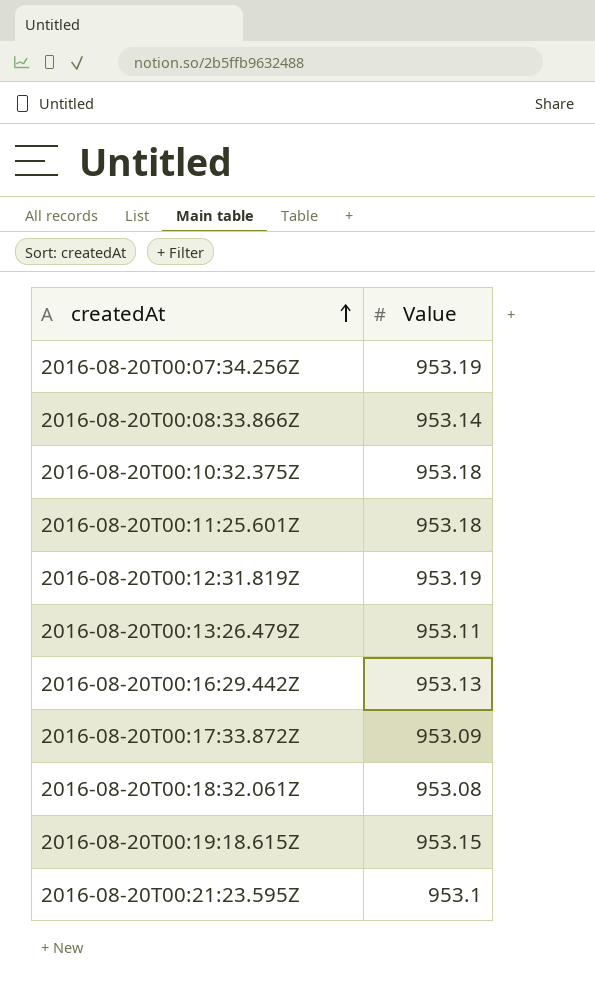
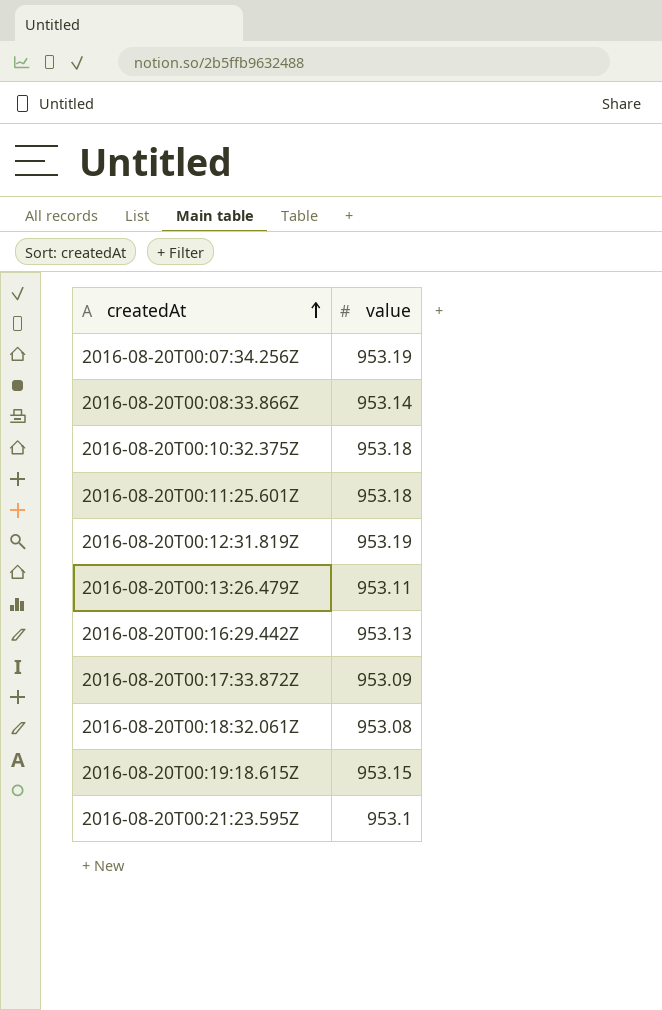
column name: Value -> value

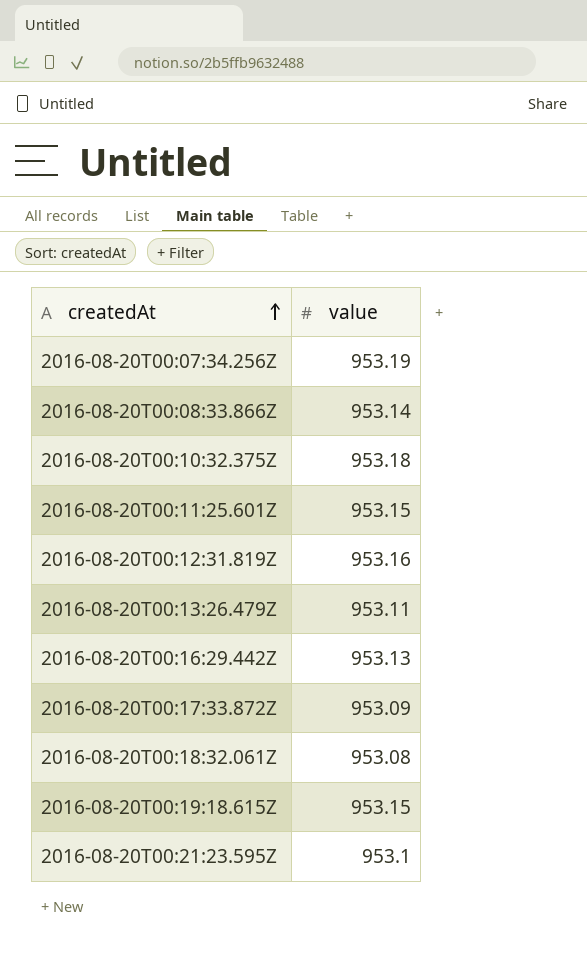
2016-08-20T00:11:25.601Z | value: 953.18 -> 953.15
2016-08-20T00:12:31.819Z | value: 953.19 -> 953.16

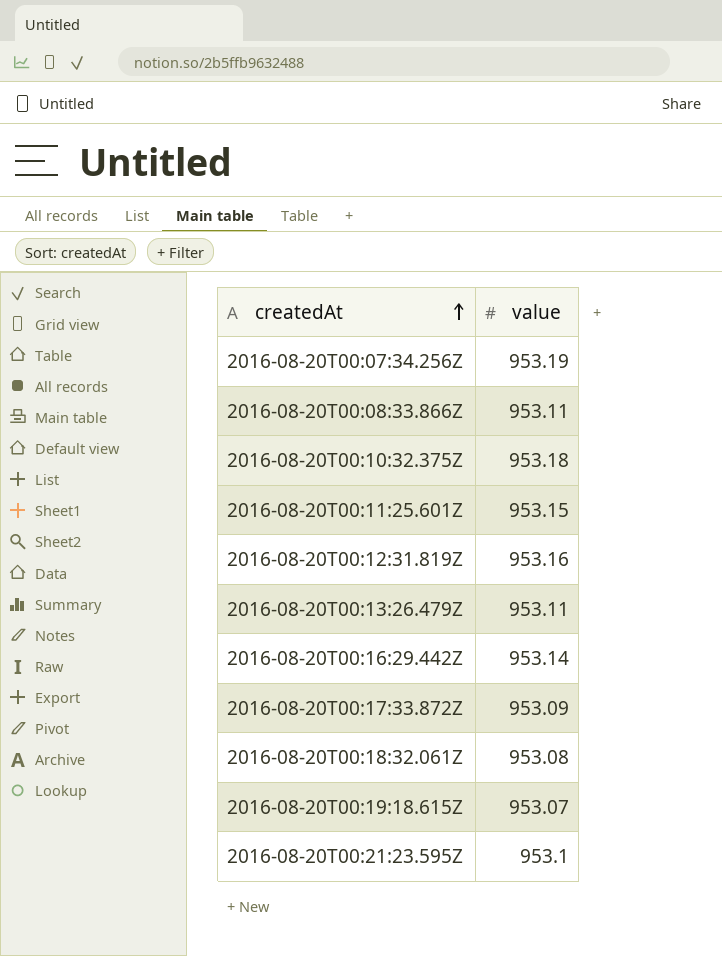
2016-08-20T00:08:33.866Z | value: 953.14 -> 953.11
2016-08-20T00:16:29.442Z | value: 953.13 -> 953.14
2016-08-20T00:19:18.615Z | value: 953.15 -> 953.07

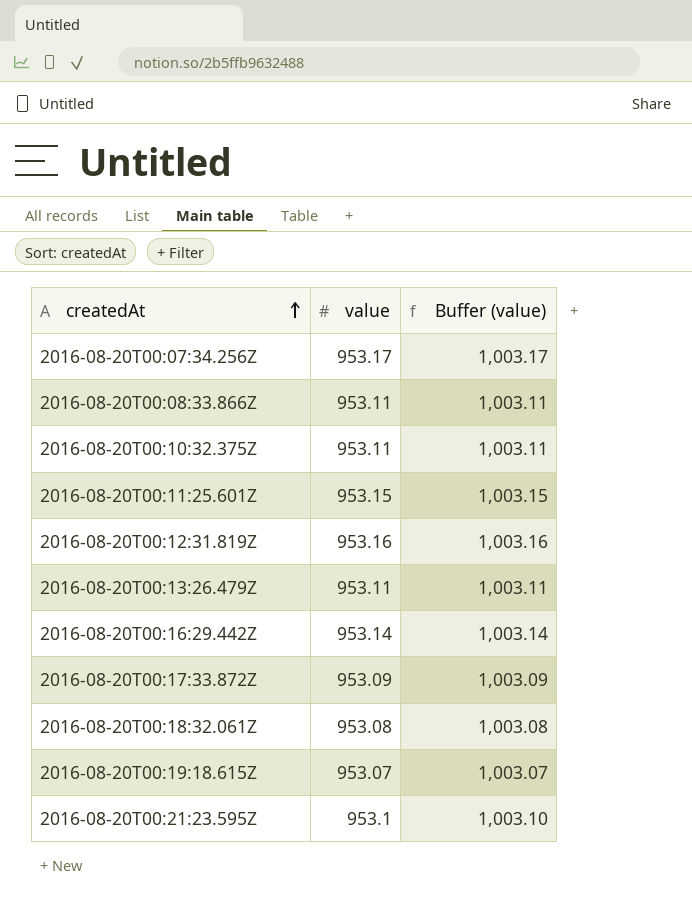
column Buffer (value) | formula: none -> [value] + 50
2016-08-20T00:07:34.256Z | value: 953.19 -> 953.17
2016-08-20T00:10:32.375Z | value: 953.18 -> 953.11

